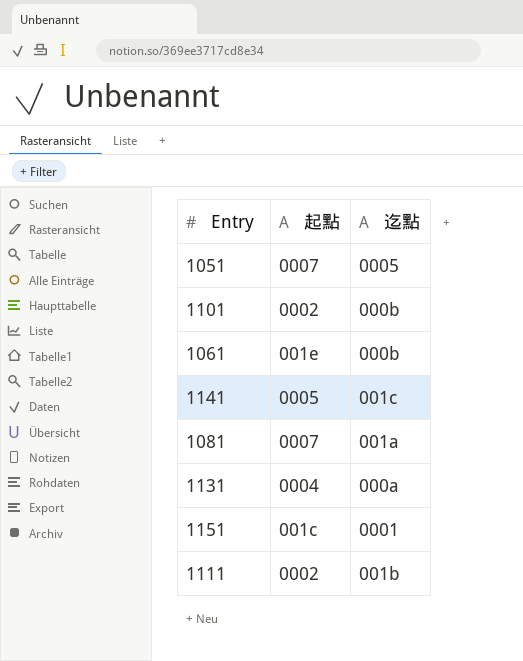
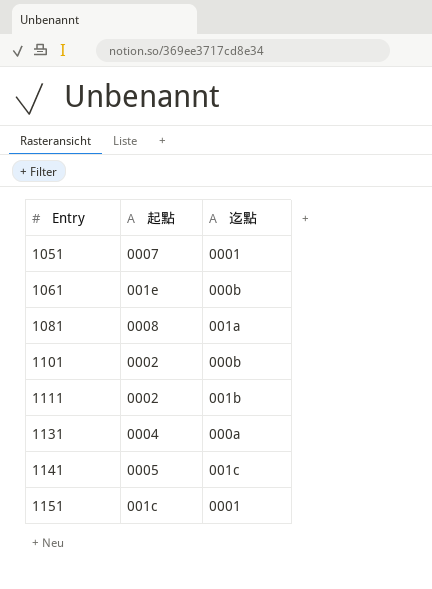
row order: none -> Entry ascending
1051 | 迄點: 0005 -> 0001
1081 | 起點: 0007 -> 0008

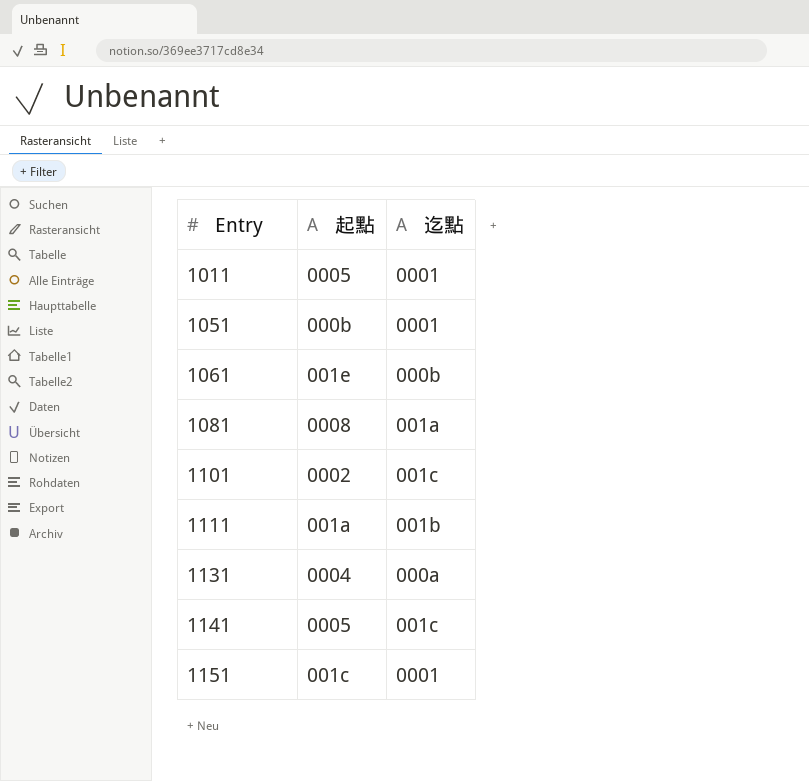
row 1011: none -> 0005 | 0001
1051 | 起點: 0007 -> 000b
1101 | 迄點: 000b -> 001c
1111 | 起點: 0002 -> 001a

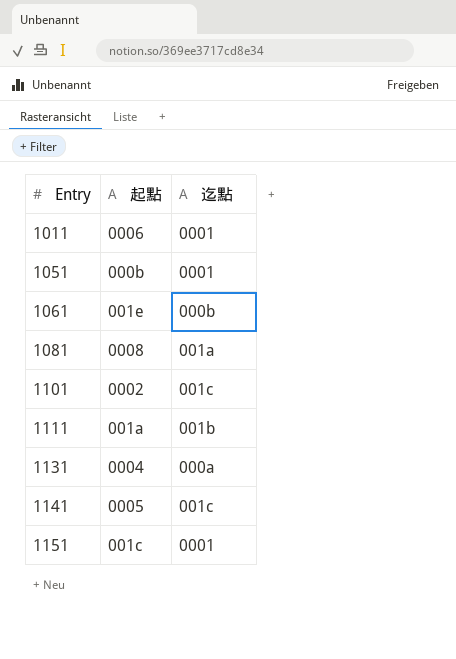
1011 | 起點: 0005 -> 0006

